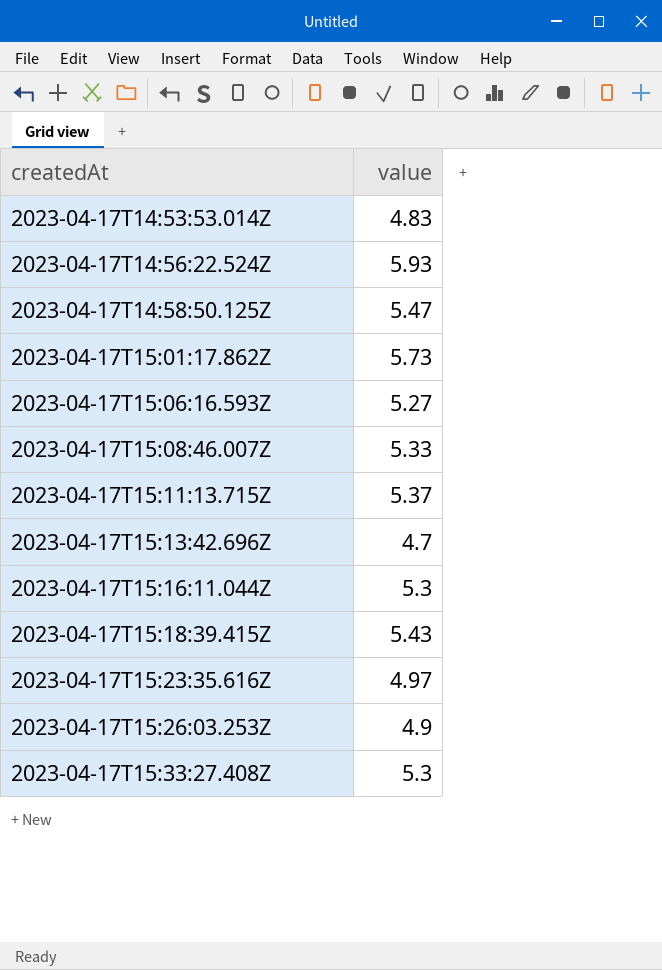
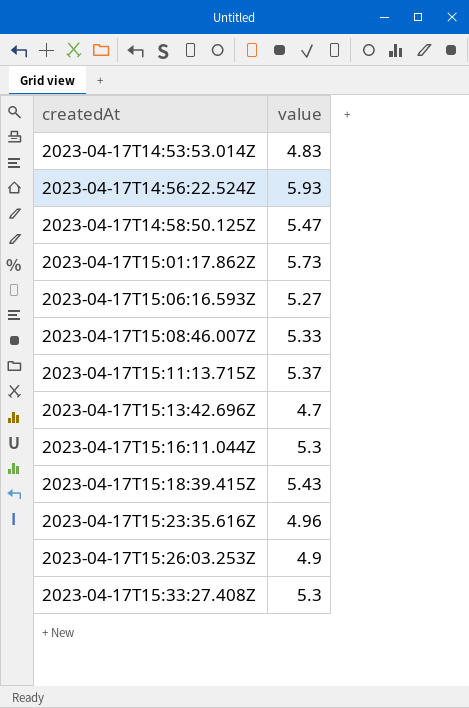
2023-04-17T15:23:35.616Z | value: 4.97 -> 4.96

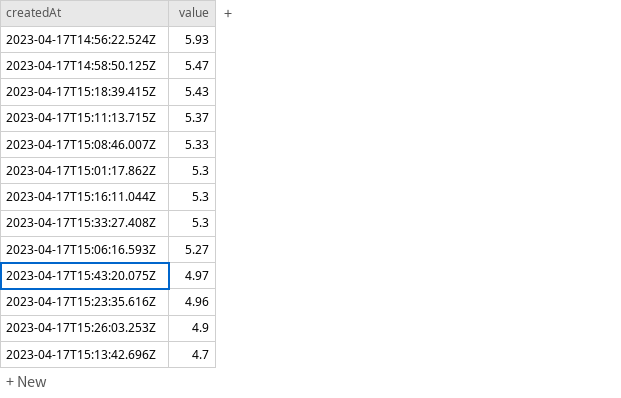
row order: createdAt ascending -> value descending
row 2023-04-17T14:53:53.014Z: 4.83 -> none
2023-04-17T15:01:17.862Z | value: 5.73 -> 5.3
row 2023-04-17T15:43:20.075Z: none -> 4.97

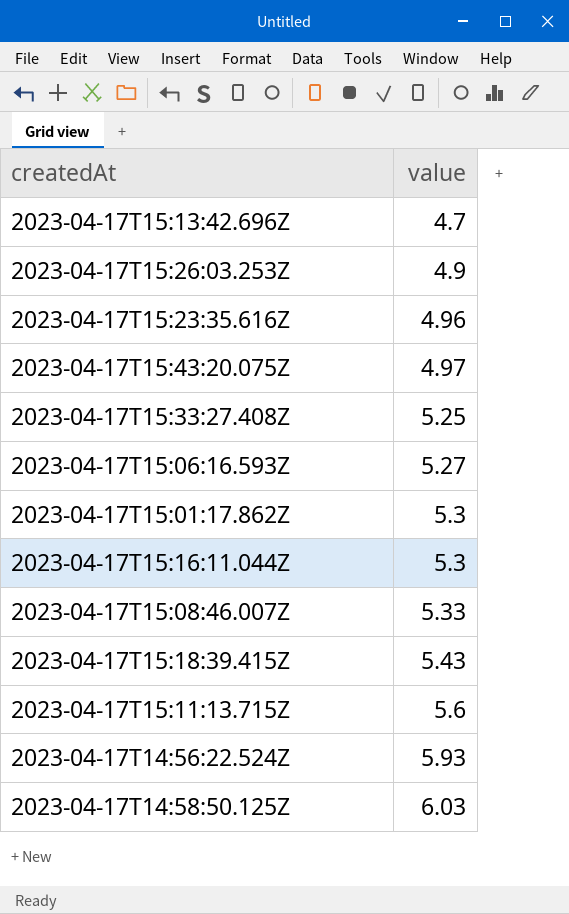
row order: value descending -> value ascending
2023-04-17T15:33:27.408Z | value: 5.3 -> 5.25
2023-04-17T15:11:13.715Z | value: 5.37 -> 5.6
2023-04-17T14:58:50.125Z | value: 5.47 -> 6.03

